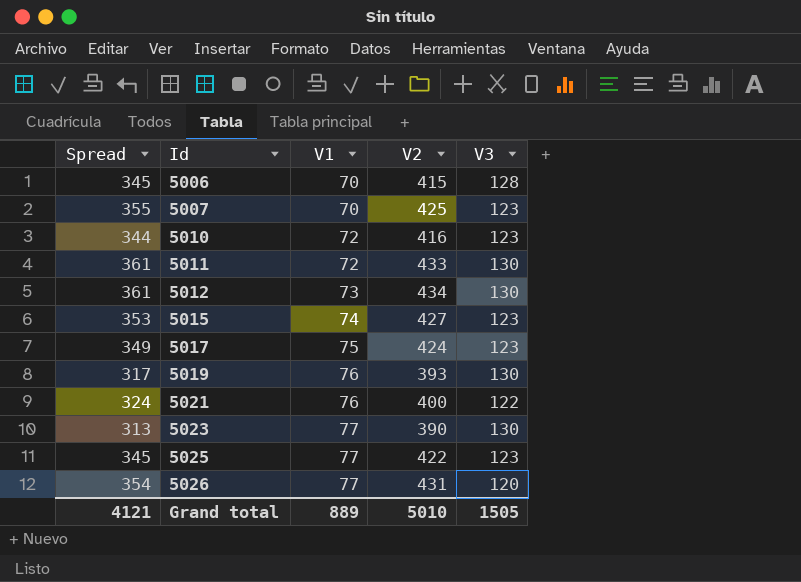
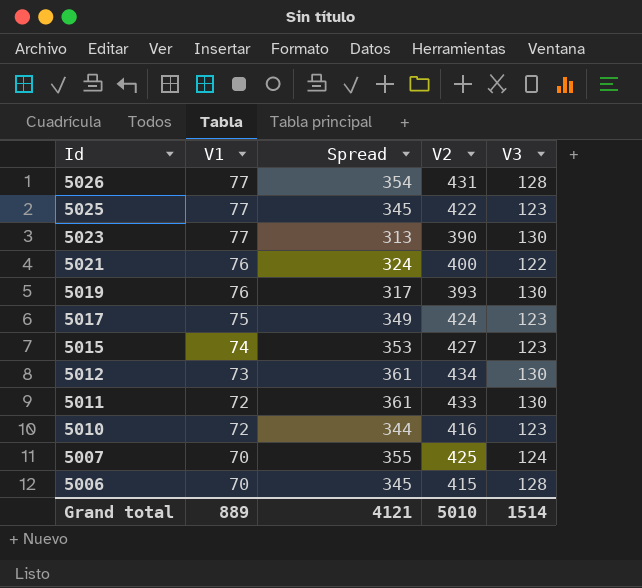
row order: Id ascending -> Id descending
column Spread | position: 1 -> 3
5026 | V3: 120 -> 128
5007 | V3: 123 -> 124
Grand total | V3: 1505 -> 1514

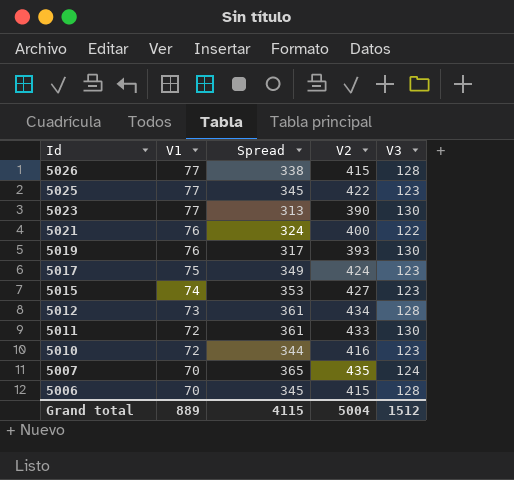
5026 | Spread: 354 -> 338
5026 | V2: 431 -> 415
5012 | V3: 130 -> 128
5007 | Spread: 355 -> 365
5007 | V2: 425 -> 435
Grand total | Spread: 4121 -> 4115
Grand total | V2: 5010 -> 5004
Grand total | V3: 1514 -> 1512

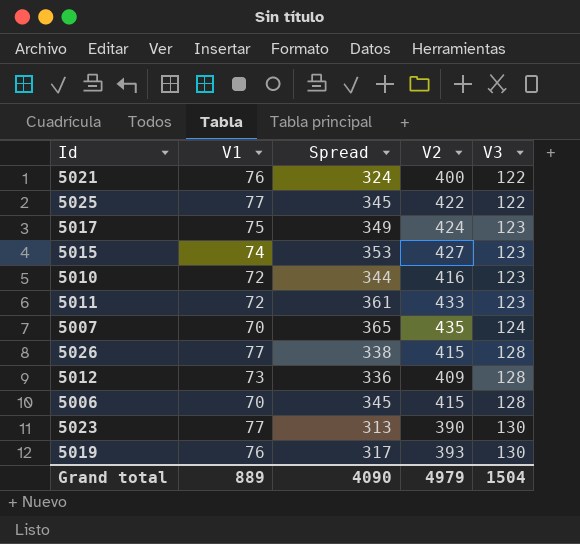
row order: Id descending -> V3 ascending
5025 | V3: 123 -> 122
5011 | V3: 130 -> 123
5012 | Spread: 361 -> 336
5012 | V2: 434 -> 409
Grand total | Spread: 4115 -> 4090
Grand total | V2: 5004 -> 4979
Grand total | V3: 1512 -> 1504

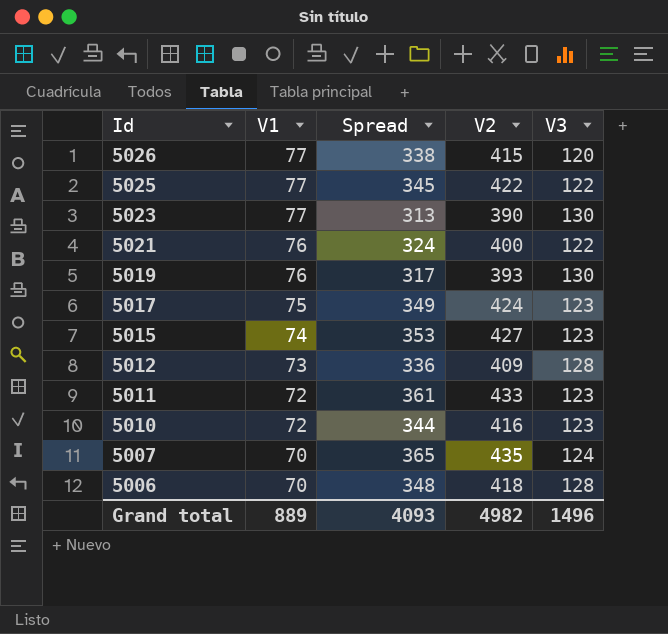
row order: V3 ascending -> Id descending
5026 | V3: 128 -> 120
5006 | Spread: 345 -> 348
5006 | V2: 415 -> 418
Grand total | Spread: 4090 -> 4093
Grand total | V2: 4979 -> 4982
Grand total | V3: 1504 -> 1496

